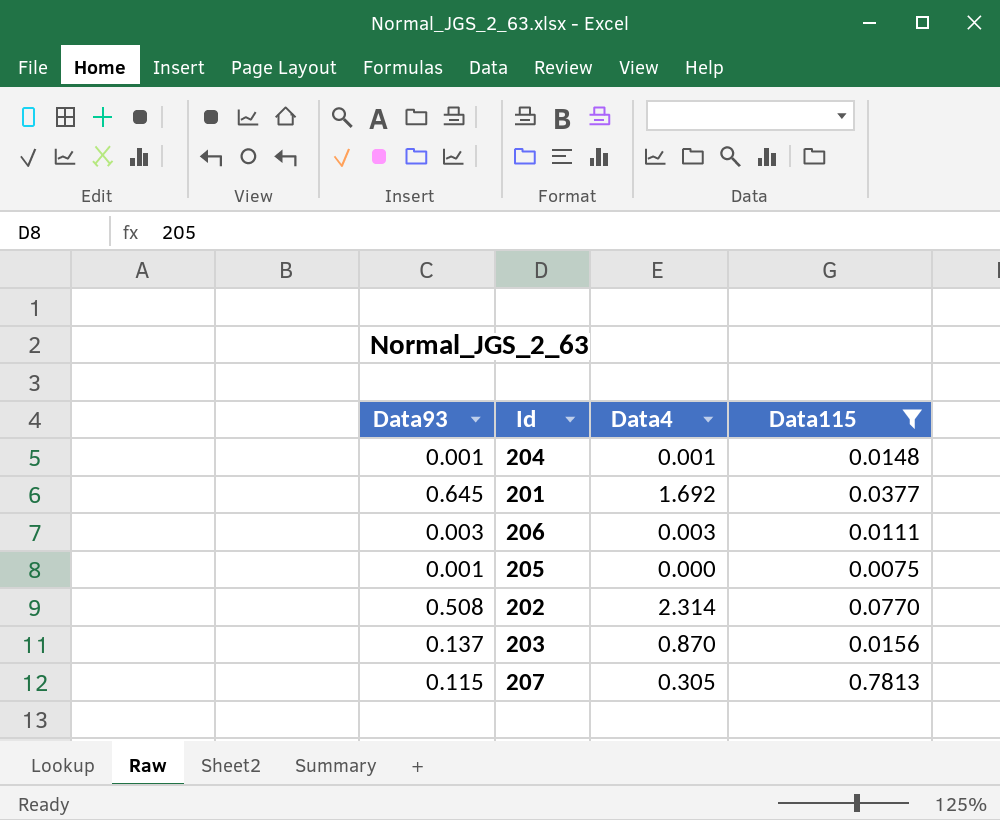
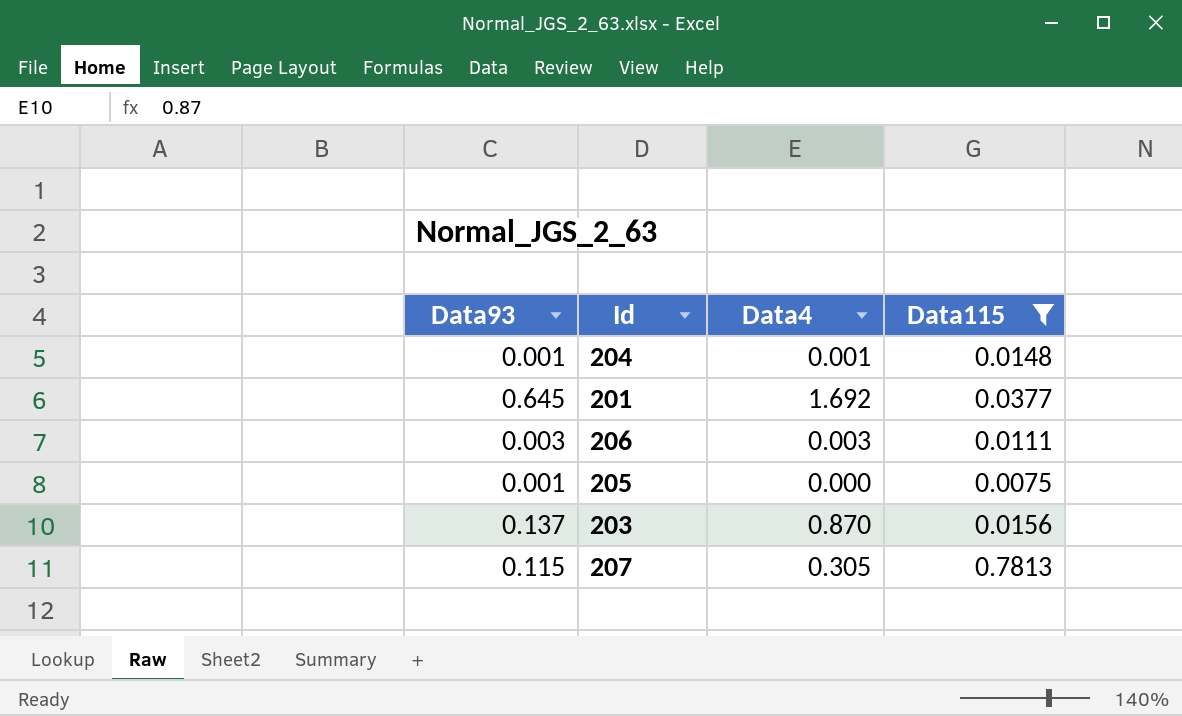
row 202: 0.508 | 2.314 | 0.0770 -> none

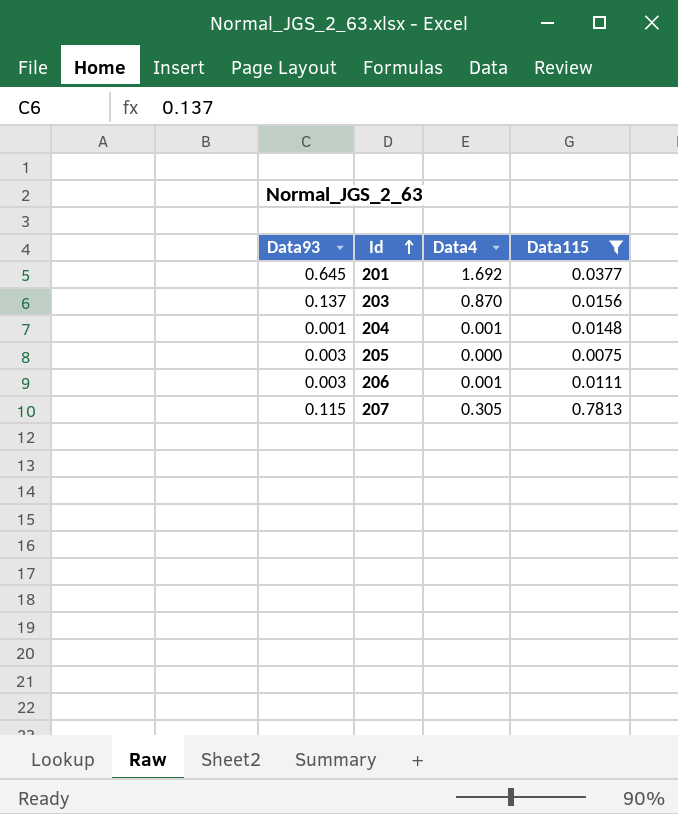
row order: none -> Id ascending
205 | Data93: 0.001 -> 0.003
206 | Data4: 0.003 -> 0.001

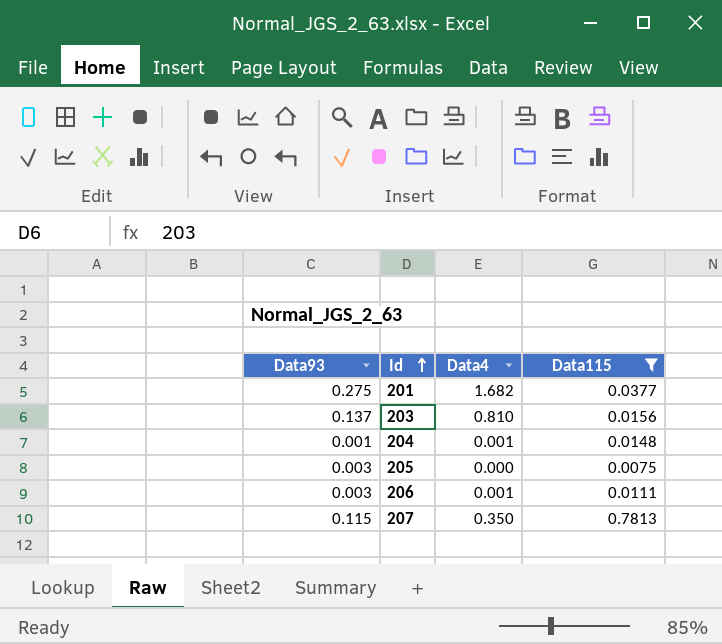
201 | Data93: 0.645 -> 0.275
201 | Data4: 1.692 -> 1.682
203 | Data4: 0.870 -> 0.810
207 | Data4: 0.305 -> 0.350

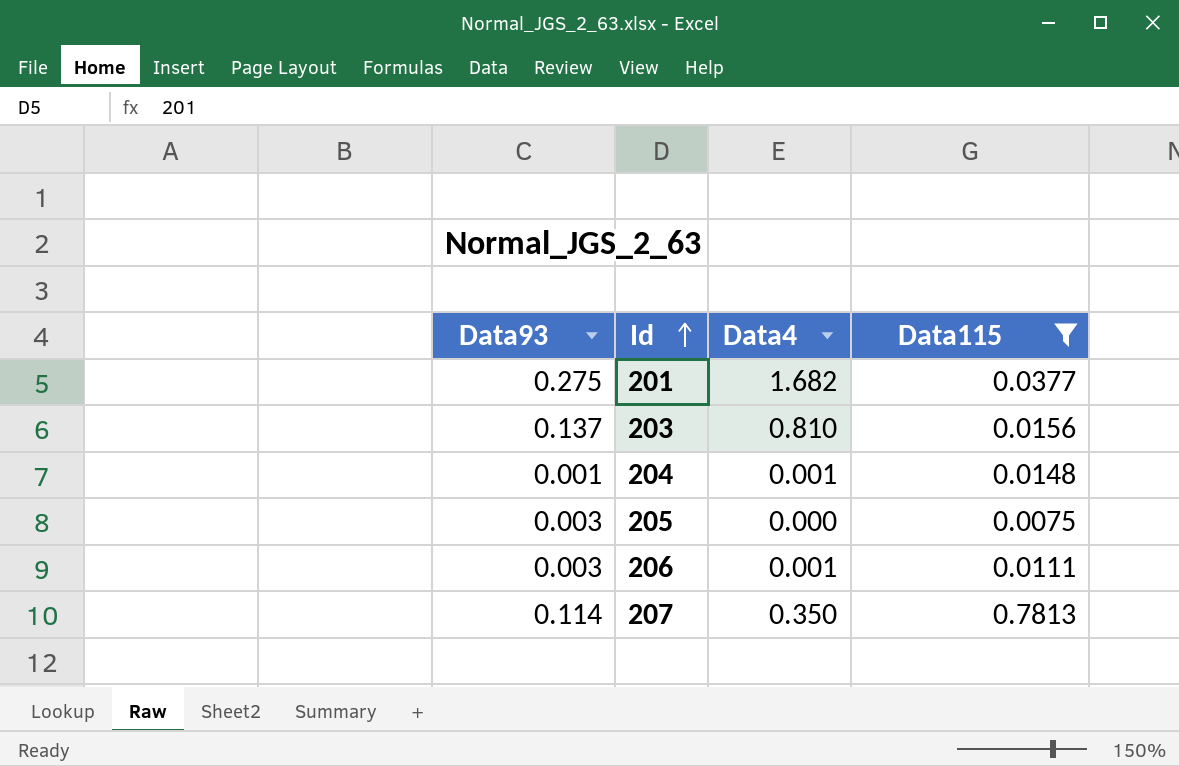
207 | Data93: 0.115 -> 0.114

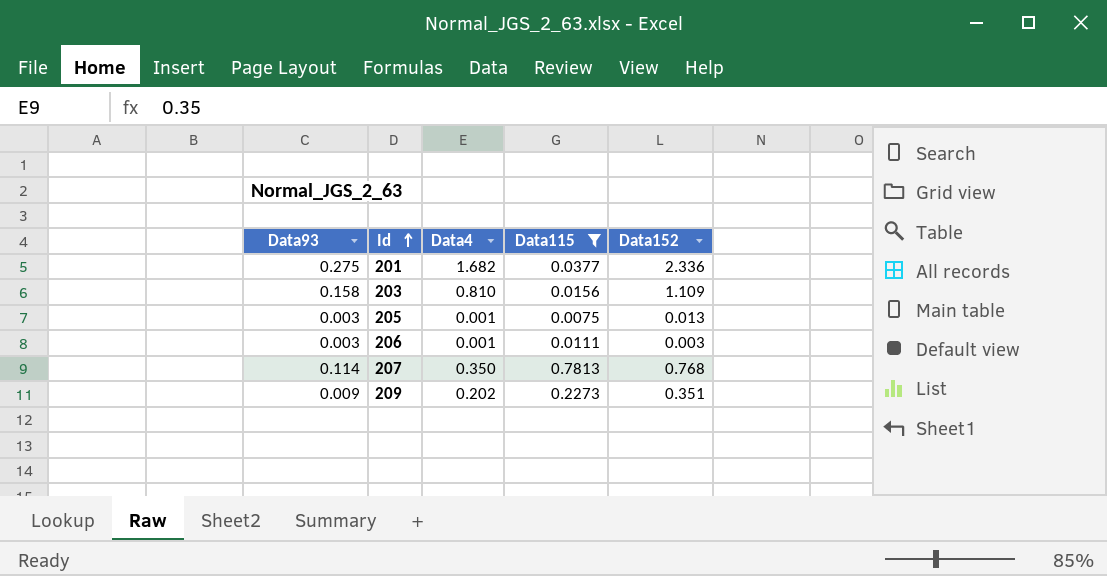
column Data152 | position: none -> 5
row 204: 0.001 | 0.001 | 0.0148 -> none
203 | Data93: 0.137 -> 0.158
205 | Data4: 0.000 -> 0.001
row 209: none -> 0.009 | 0.202 | 0.2273 | 0.351

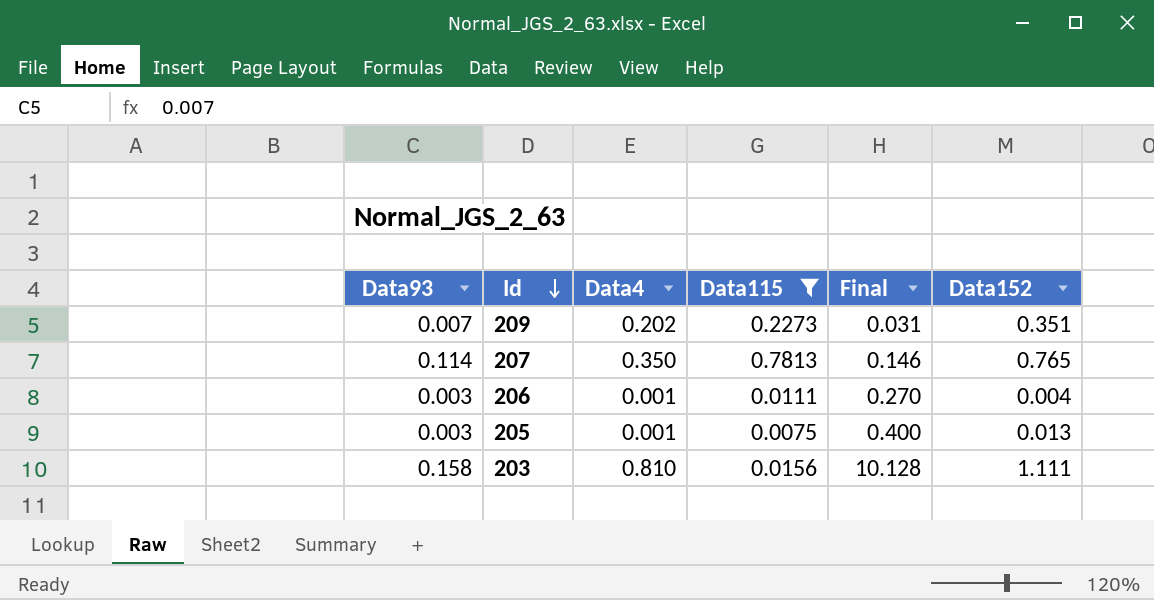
row order: Id ascending -> Id descending
column Final | formula: none -> [Data93] / [Data115]
row 201: 0.275 | 1.682 | 0.0377 | 2.336 -> none
209 | Data93: 0.009 -> 0.007
207 | Data152: 0.768 -> 0.765
206 | Data152: 0.003 -> 0.004
203 | Data152: 1.109 -> 1.111

